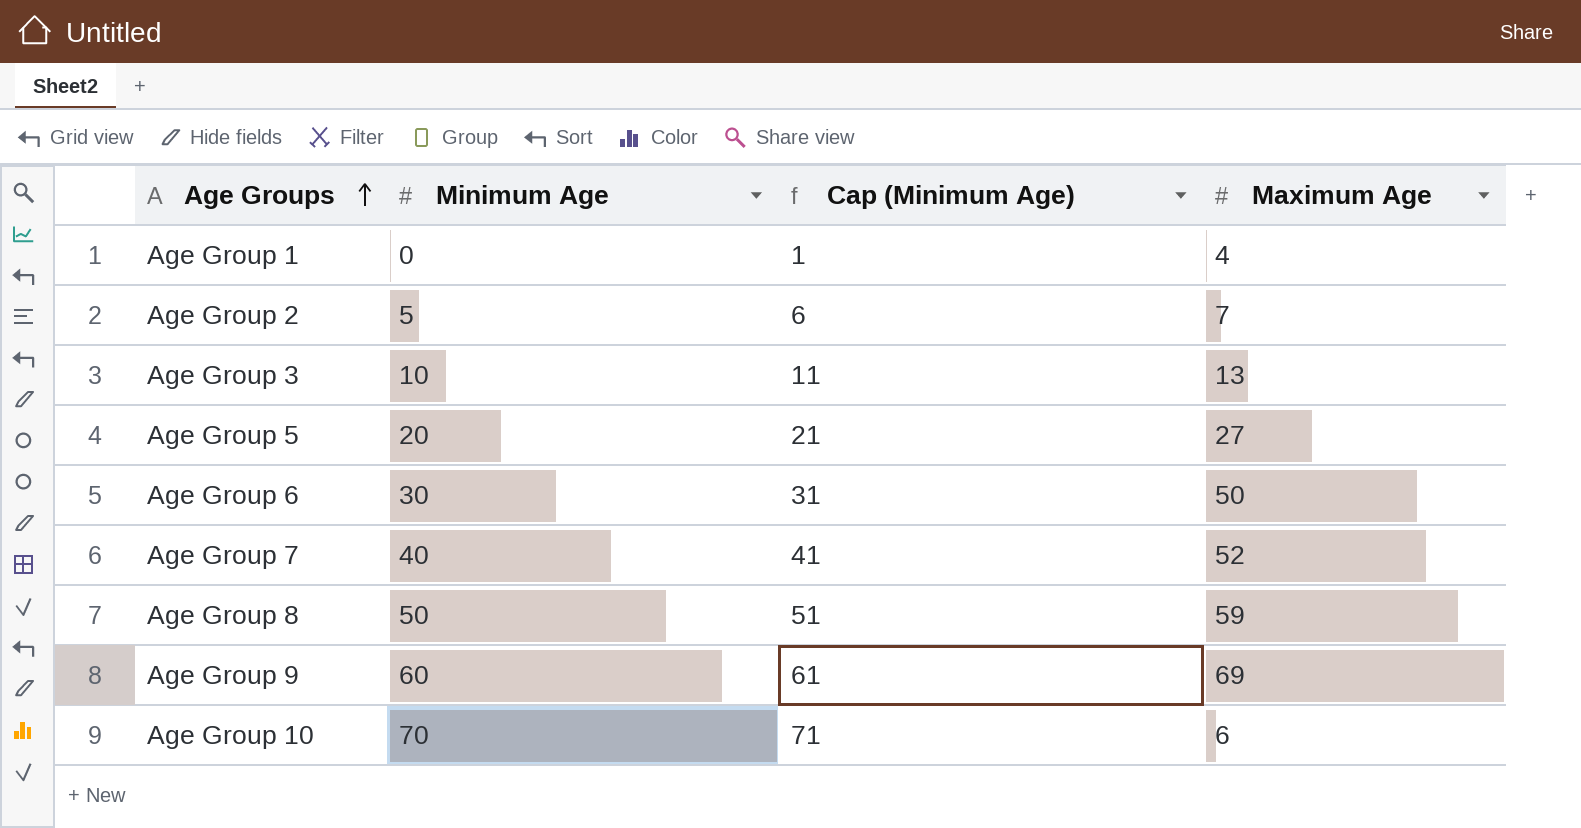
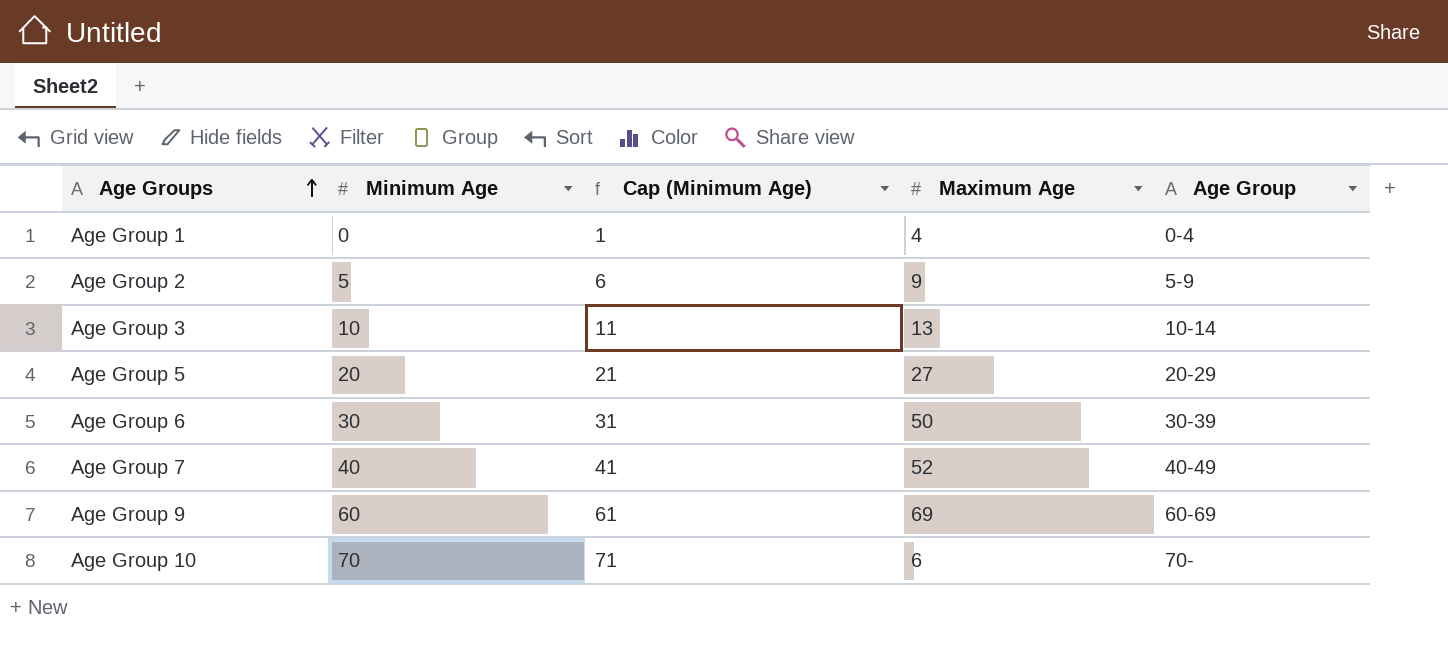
column Age Group | position: none -> 5
row Age Group 8: 50 | 51 | 59 -> none
Age Group 2 | Maximum Age: 7 -> 9

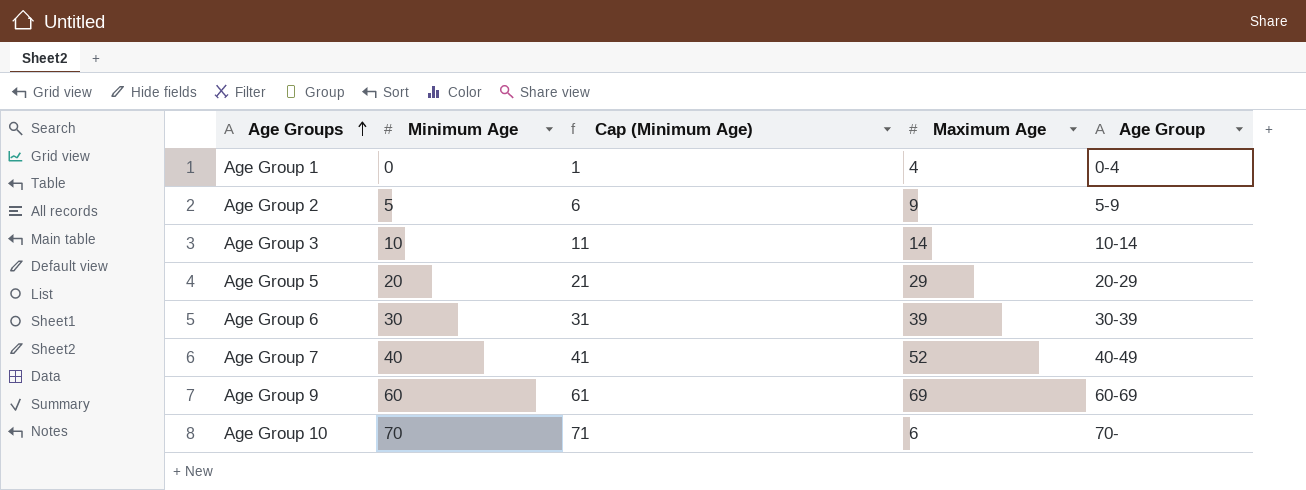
Age Group 3 | Maximum Age: 13 -> 14
Age Group 5 | Maximum Age: 27 -> 29
Age Group 6 | Maximum Age: 50 -> 39

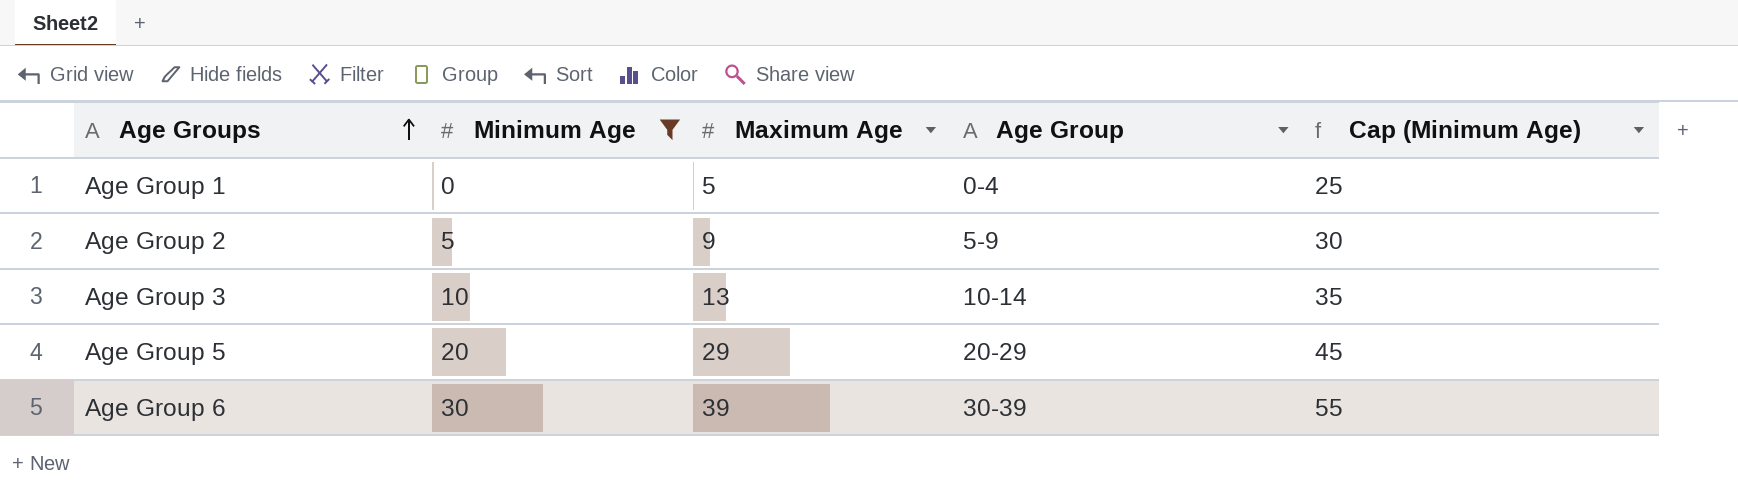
filter: none -> Minimum Age <= 30
column Cap (Minimum Age) | formula: [Minimum Age] + 1 -> [Minimum Age] + 25
column Cap (Minimum Age) | position: 3 -> 5
Age Group 1 | Maximum Age: 4 -> 5
Age Group 3 | Maximum Age: 14 -> 13

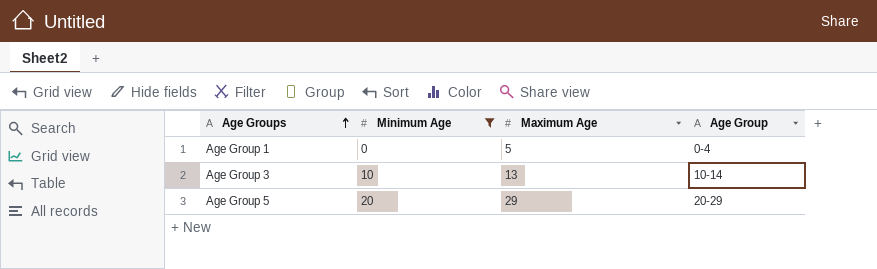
column Cap (Minimum Age) | formula: [Minimum Age] + 25 -> none
row Age Group 2: 5 | 9 | 5-9 | 30 -> none
row Age Group 6: 30 | 39 | 30-39 | 55 -> none

